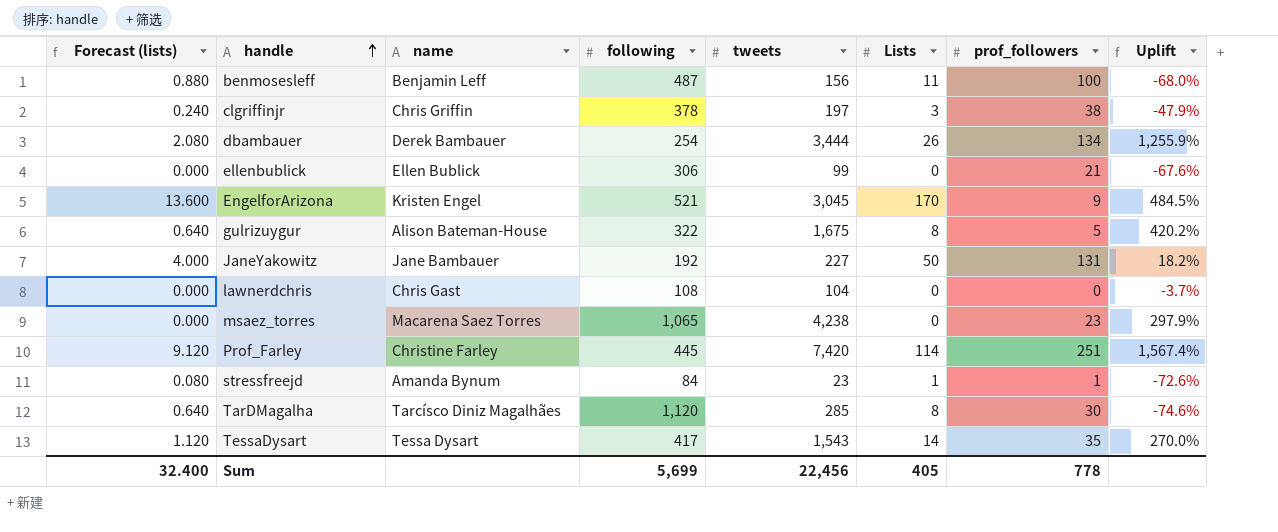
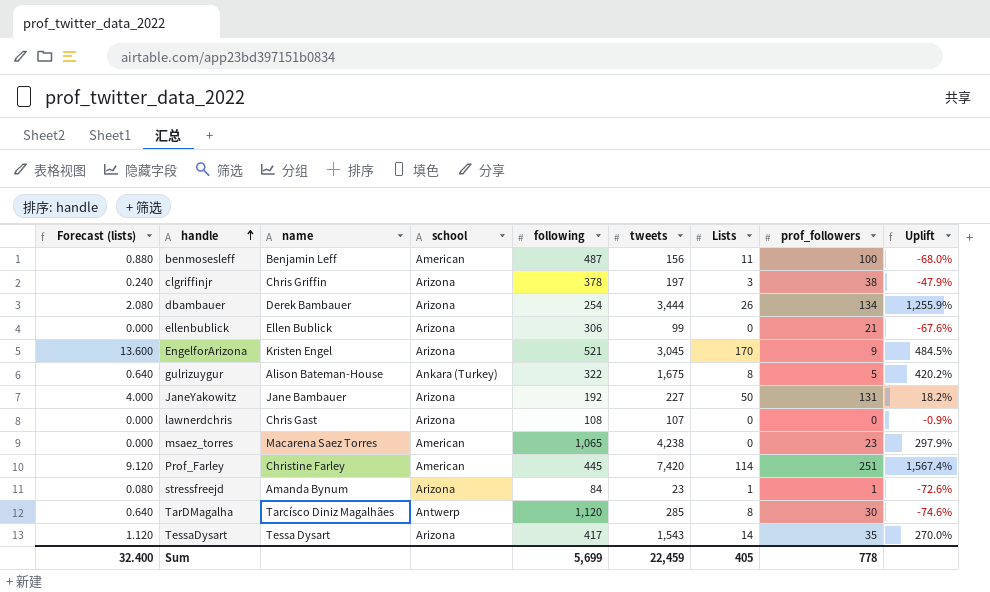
column school | position: none -> 4
lawnerdchris | tweets: 104 -> 107
lawnerdchris | Uplift: -3.7% -> -0.9%
Sum | tweets: 22,456 -> 22,459

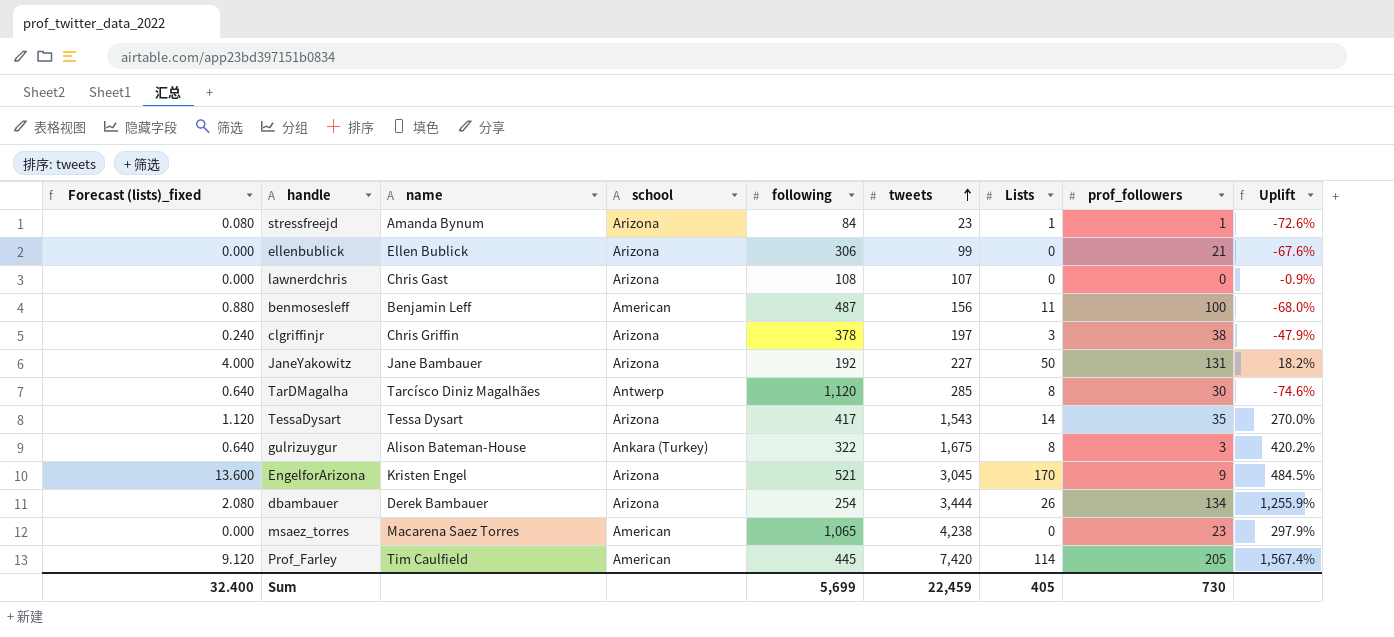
row order: handle ascending -> tweets ascending
column name: Forecast (lists) -> Forecast (lists)_fixed
gulrizuygur | prof_followers: 5 -> 3
Prof_Farley | name: Christine Farley -> Tim Caulfield
Prof_Farley | prof_followers: 251 -> 205
Sum | prof_followers: 778 -> 730

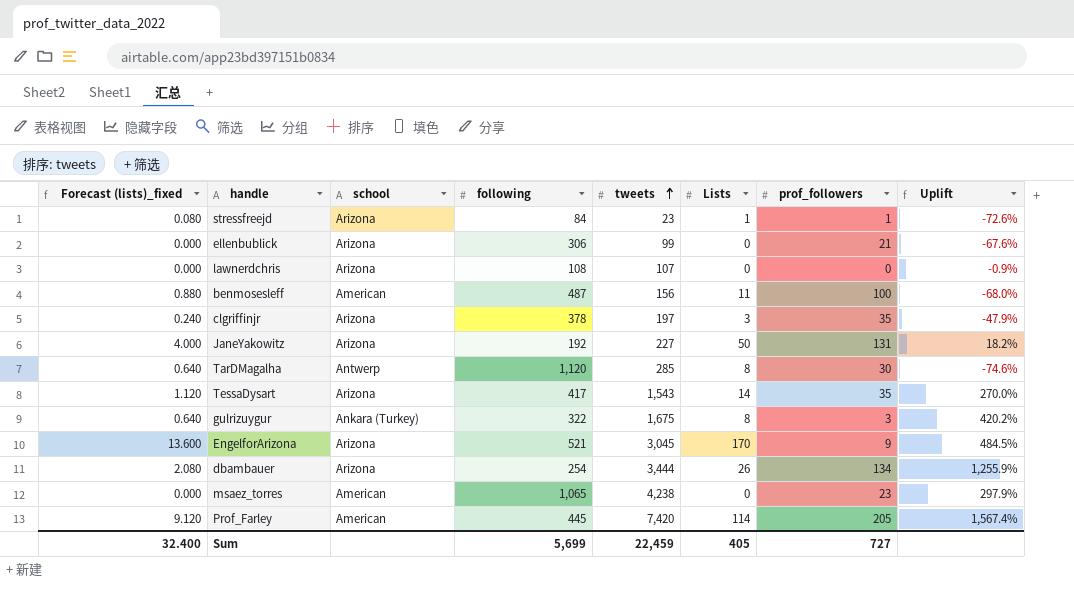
column name | position: 3 -> none
clgriffinjr | prof_followers: 38 -> 35
Sum | prof_followers: 730 -> 727

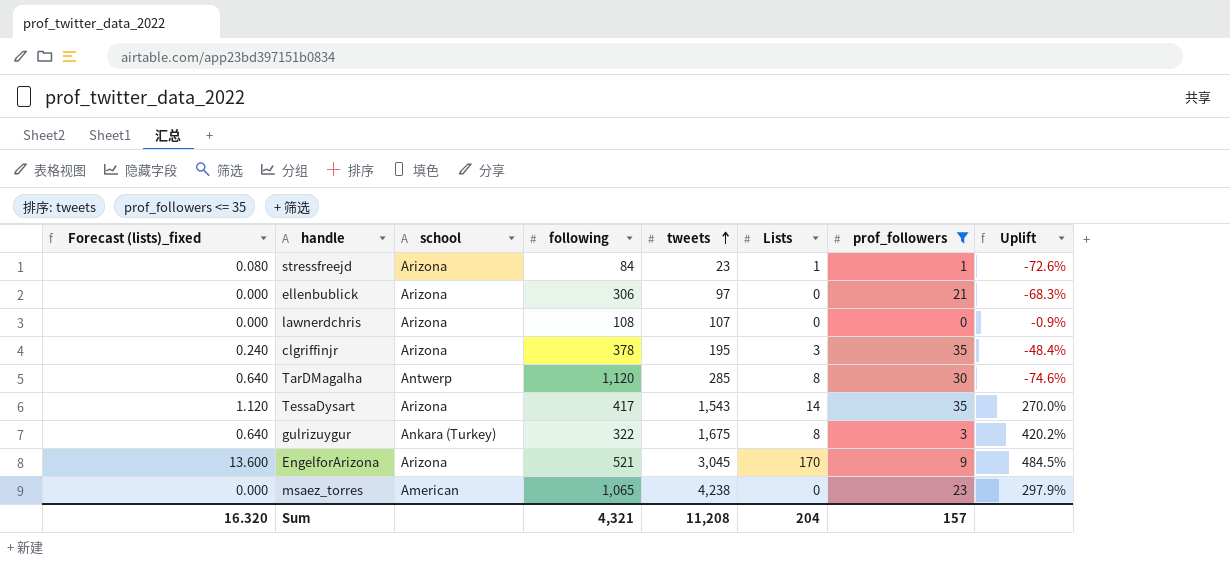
filter: none -> prof_followers <= 35
ellenbublick | tweets: 99 -> 97
ellenbublick | Uplift: -67.6% -> -68.3%
clgriffinjr | tweets: 197 -> 195
clgriffinjr | Uplift: -47.9% -> -48.4%
Sum | Forecast (lists)_fixed: 32.400 -> 16.320
Sum | following: 5,699 -> 4,321
Sum | tweets: 22,459 -> 11,208
Sum | Lists: 405 -> 204
Sum | prof_followers: 727 -> 157

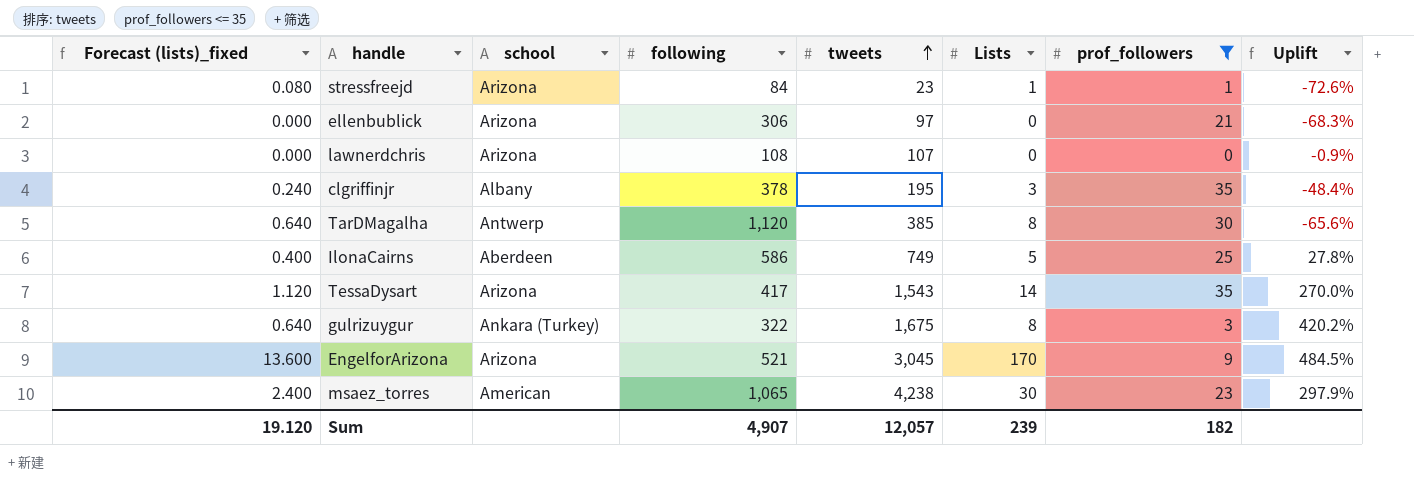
clgriffinjr | school: Arizona -> Albany
TarDMagalha | tweets: 285 -> 385
TarDMagalha | Uplift: -74.6% -> -65.6%
row IlonaCairns: none -> 0.400 | Aberdeen | 586 | 749 | 5 | 25 | 27.8%
msaez_torres | Forecast (lists)_fixed: 0.000 -> 2.400
msaez_torres | Lists: 0 -> 30
Sum | Forecast (lists)_fixed: 16.320 -> 19.120
Sum | following: 4,321 -> 4,907
Sum | tweets: 11,208 -> 12,057
Sum | Lists: 204 -> 239
Sum | prof_followers: 157 -> 182

